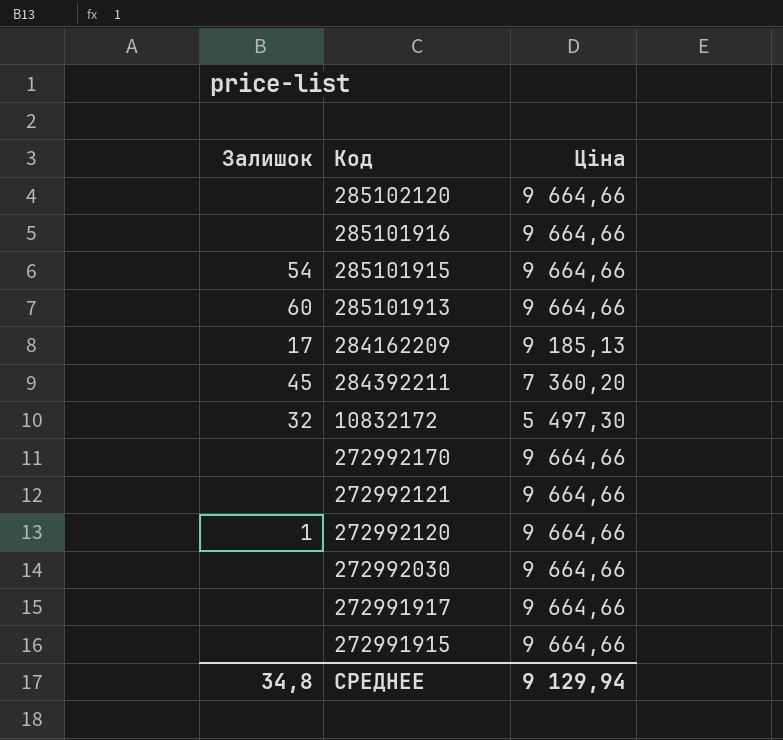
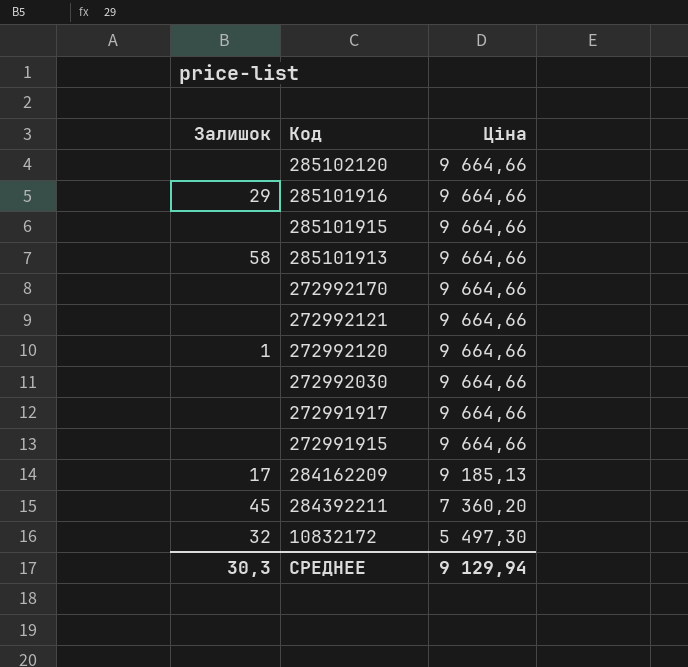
row order: none -> Ціна descending
285101916 | Залишок: none -> 29
285101915 | Залишок: 54 -> none
285101913 | Залишок: 60 -> 58
СРЕДНЕЕ | Залишок: 34,8 -> 30,3

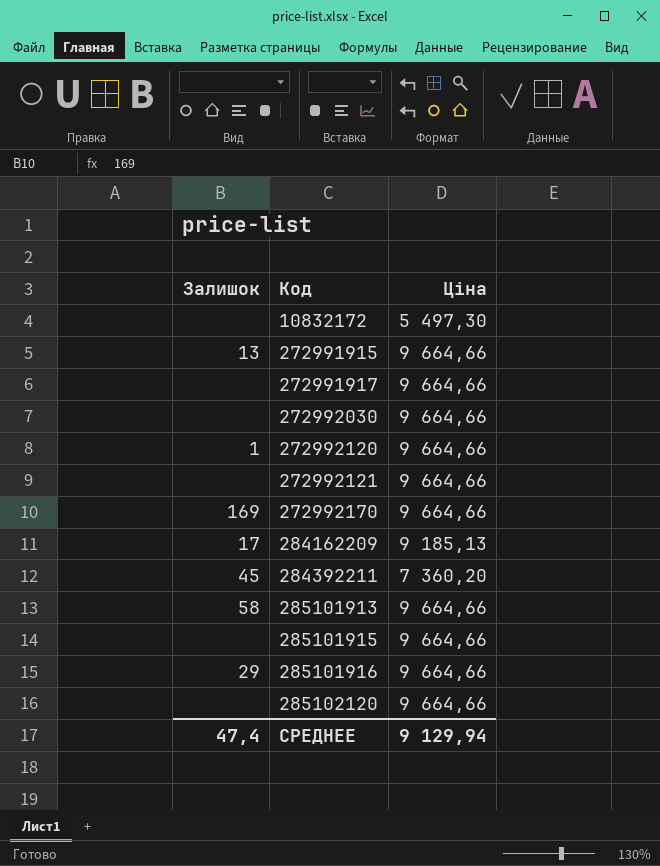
row order: Ціна descending -> Код ascending
10832172 | Залишок: 32 -> none
272991915 | Залишок: none -> 13
272992170 | Залишок: none -> 169
СРЕДНЕЕ | Залишок: 30,3 -> 47,4

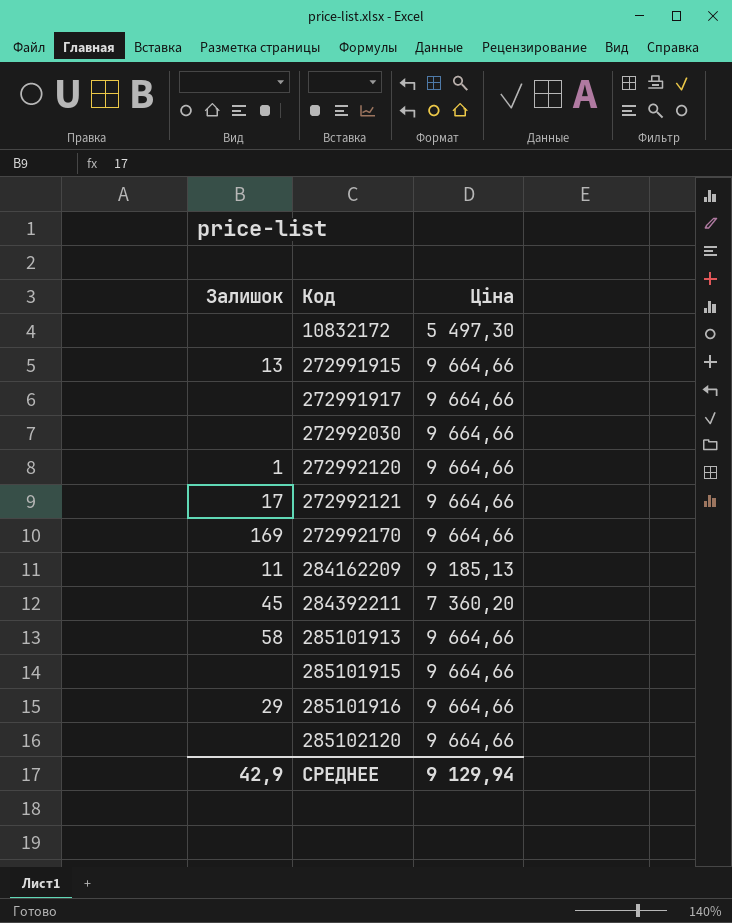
272992121 | Залишок: none -> 17
284162209 | Залишок: 17 -> 11
СРЕДНЕЕ | Залишок: 47,4 -> 42,9

